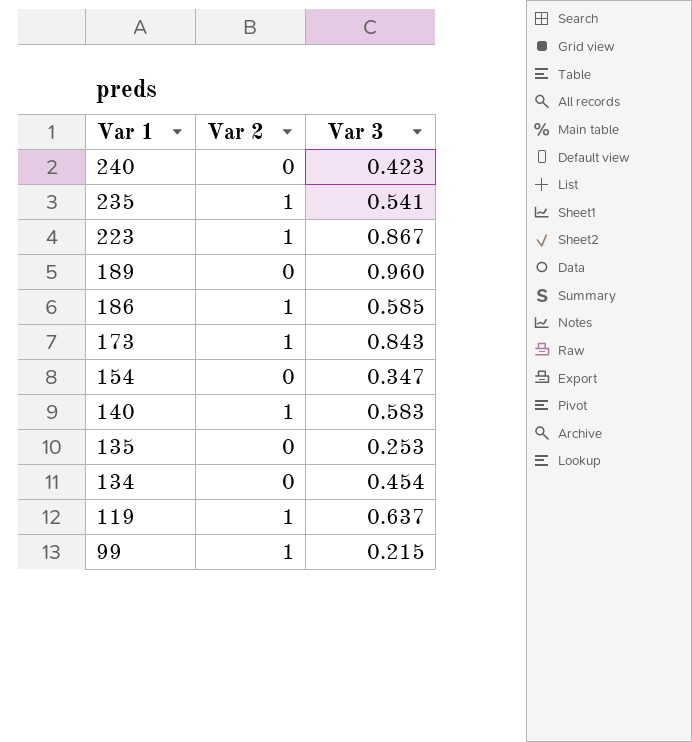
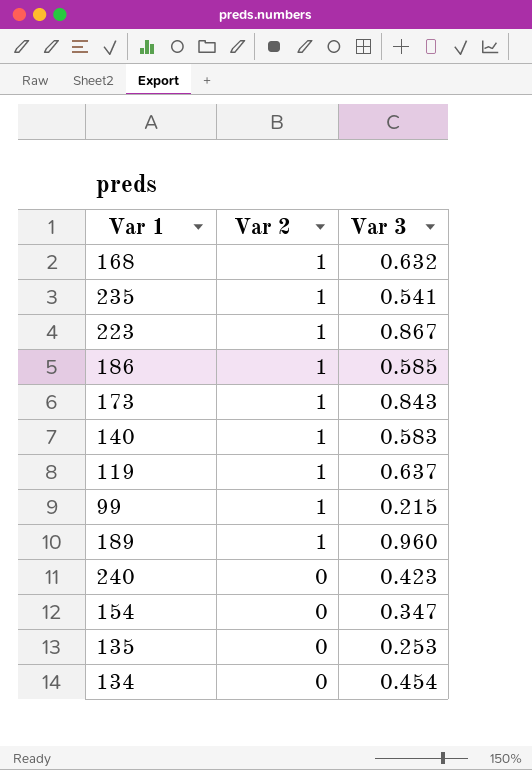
row order: Var 1 descending -> Var 2 descending
row 168: none -> 1 | 0.632
189 | Var 2: 0 -> 1

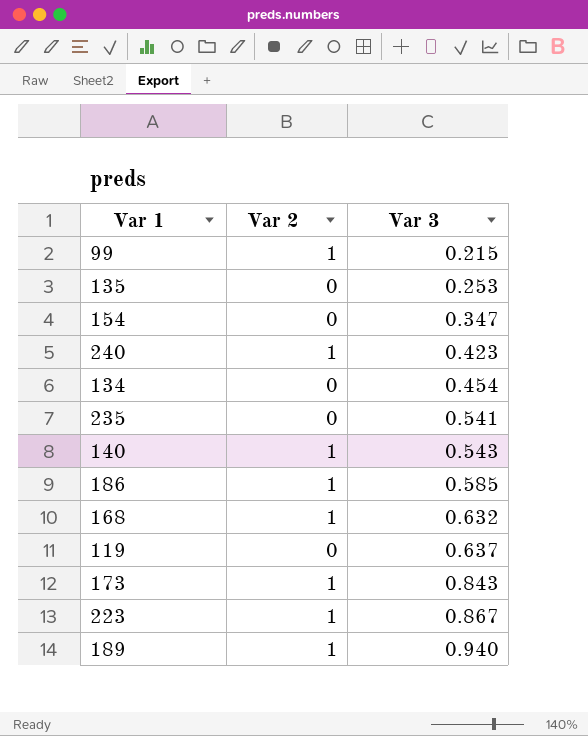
row order: Var 2 descending -> Var 3 ascending
240 | Var 2: 0 -> 1
235 | Var 2: 1 -> 0
140 | Var 3: 0.583 -> 0.543
119 | Var 2: 1 -> 0
189 | Var 3: 0.960 -> 0.940

